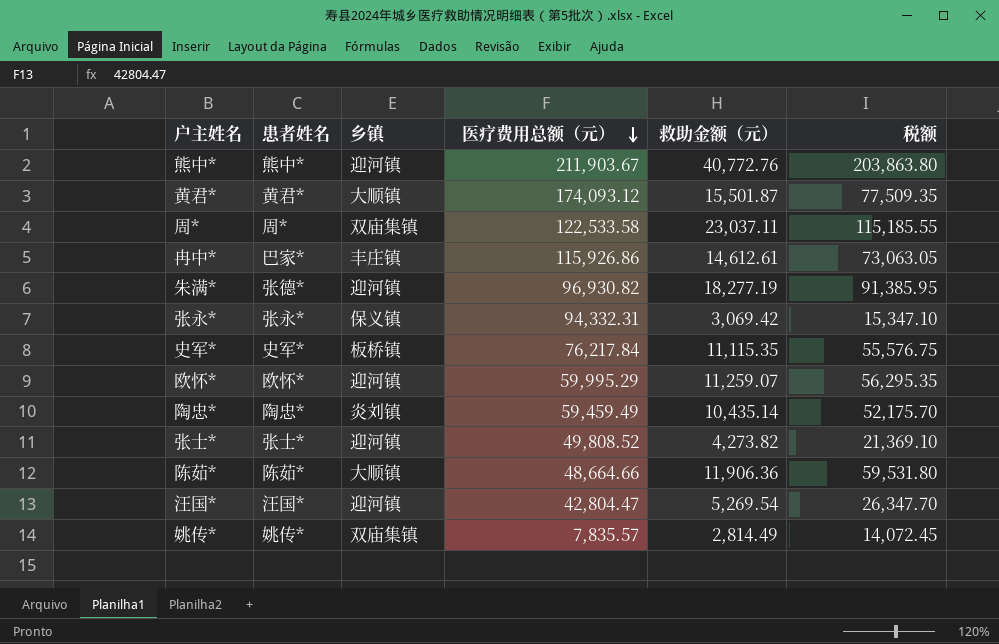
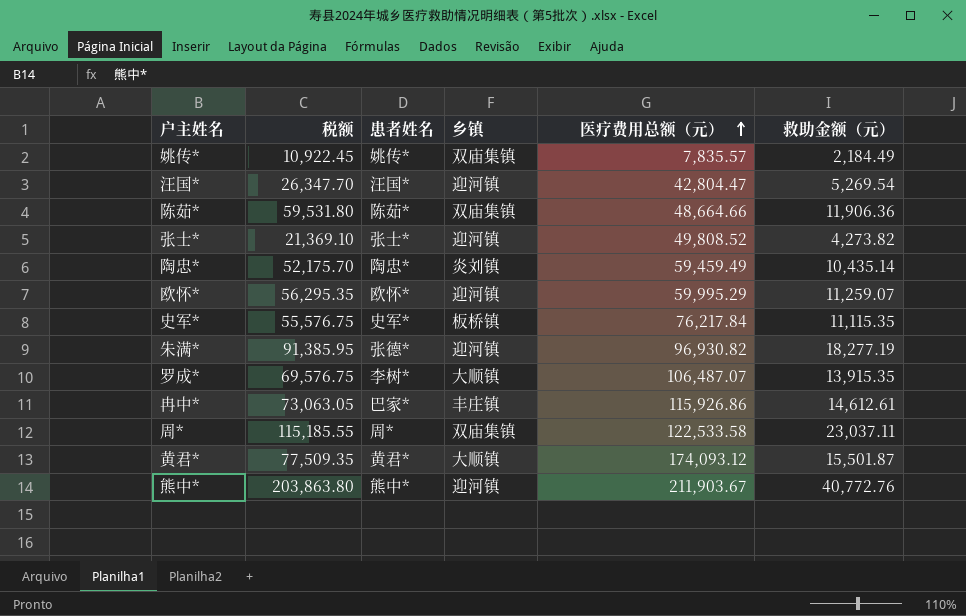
row order: 医疗费用总额（元） descending -> 医疗费用总额（元） ascending
column 税额 | position: 6 -> 2
row 张永*: 张永* | 保义镇 | 94,332.31 | 3,069.42 | 15,347.10 -> none
姚传* | 税额: 14,072.45 -> 10,922.45
姚传* | 救助金额（元）: 2,814.49 -> 2,184.49
陈茹* | 乡镇: 大顺镇 -> 双庙集镇
row 罗成*: none -> 69,576.75 | 李树* | 大顺镇 | 106,487.07 | 13,915.35

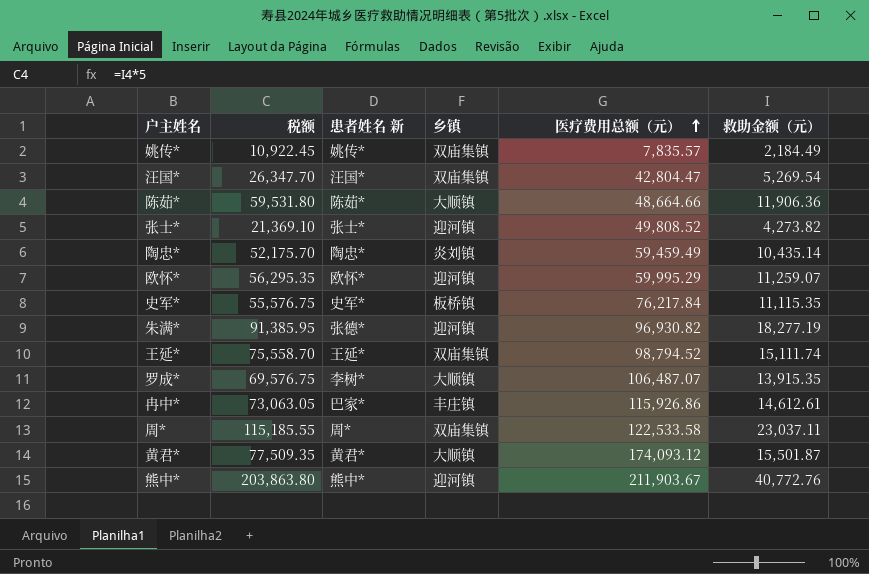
column name: 患者姓名 -> 患者姓名 新
汪国* | 乡镇: 迎河镇 -> 双庙集镇
陈茹* | 乡镇: 双庙集镇 -> 大顺镇
row 王延*: none -> 75,558.70 | 王延* | 双庙集镇 | 98,794.52 | 15,111.74

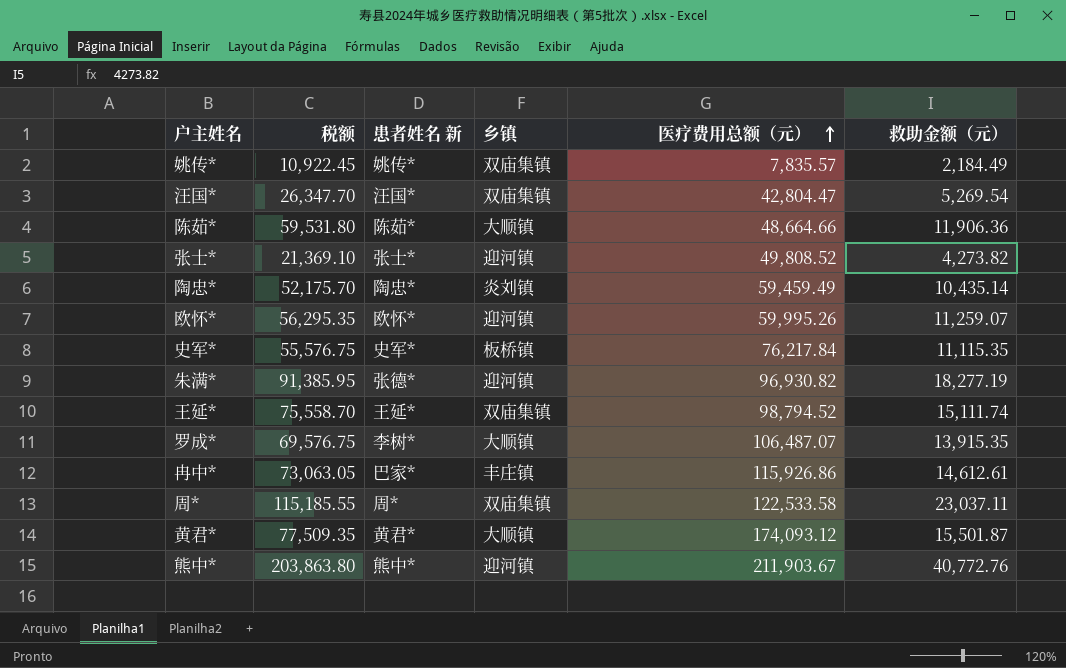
欧怀* | 医疗费用总额（元）: 59,995.29 -> 59,995.26

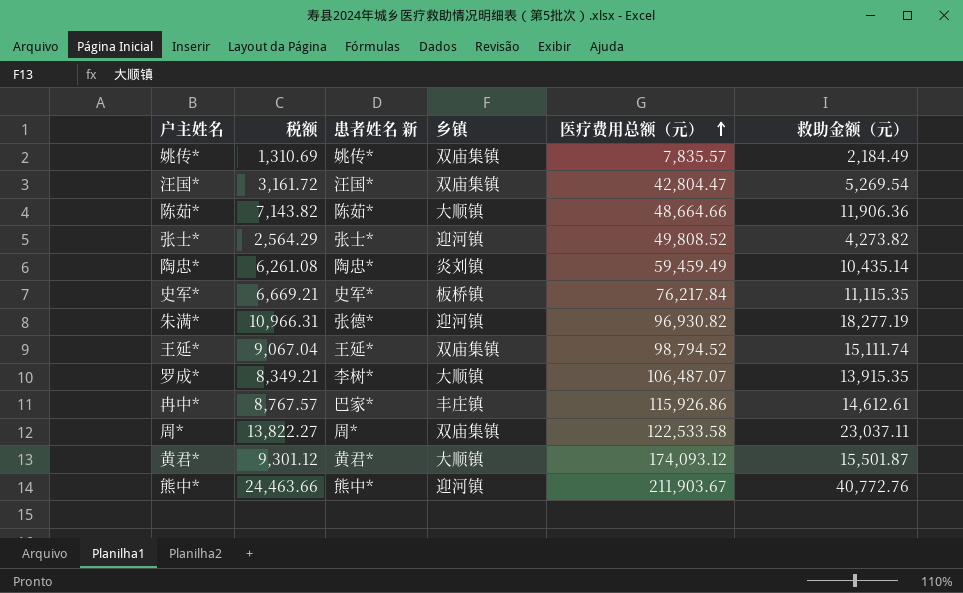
column 税额 | formula: [救助金额（元）] * 5 -> [救助金额（元）] * 0.6
row 欧怀*: 56,295.35 | 欧怀* | 迎河镇 | 59,995.26 | 11,259.07 -> none

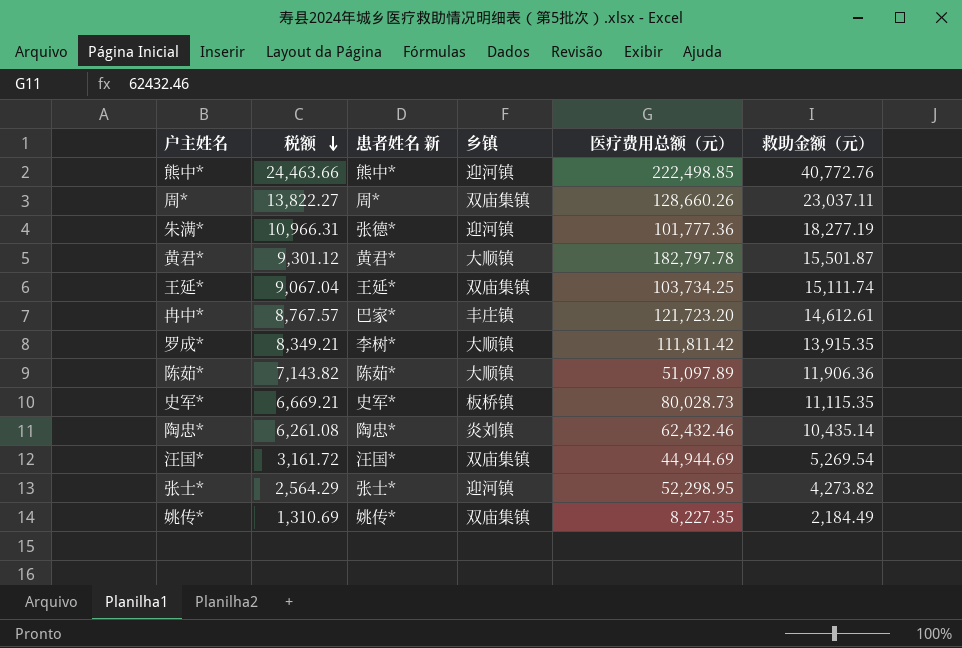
row order: 医疗费用总额（元） ascending -> 税额 descending
熊中* | 医疗费用总额（元）: 211,903.67 -> 222,498.85
周* | 医疗费用总额（元）: 122,533.58 -> 128,660.26
朱满* | 医疗费用总额（元）: 96,930.82 -> 101,777.36
黄君* | 医疗费用总额（元）: 174,093.12 -> 182,797.78
王延* | 医疗费用总额（元）: 98,794.52 -> 103,734.25
冉中* | 医疗费用总额（元）: 115,926.86 -> 121,723.20
罗成* | 医疗费用总额（元）: 106,487.07 -> 111,811.42
陈茹* | 医疗费用总额（元）: 48,664.66 -> 51,097.89
史军* | 医疗费用总额（元）: 76,217.84 -> 80,028.73
陶忠* | 医疗费用总额（元）: 59,459.49 -> 62,432.46
汪国* | 医疗费用总额（元）: 42,804.47 -> 44,944.69
张士* | 医疗费用总额（元）: 49,808.52 -> 52,298.95
姚传* | 医疗费用总额（元）: 7,835.57 -> 8,227.35

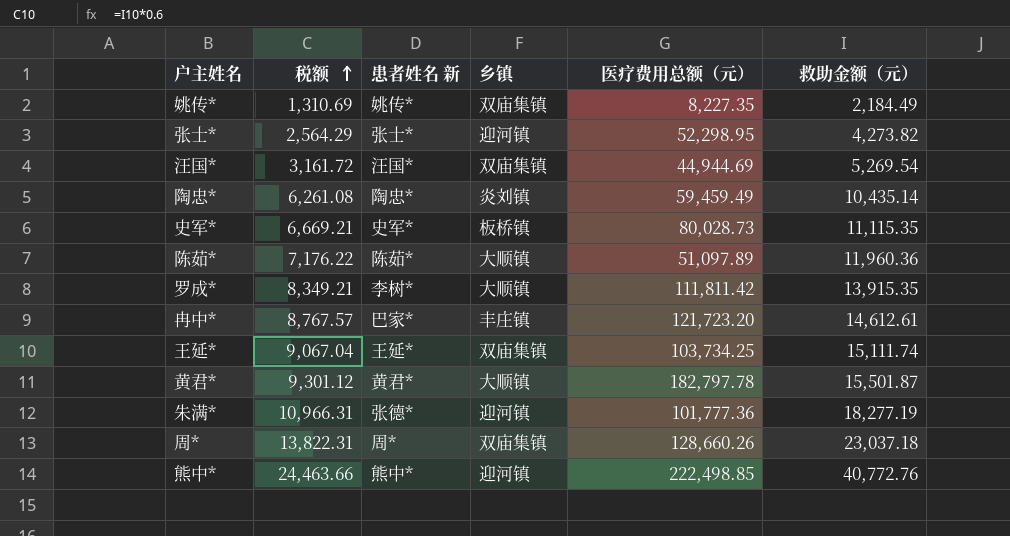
row order: 税额 descending -> 税额 ascending
陶忠* | 医疗费用总额（元）: 62,432.46 -> 59,459.49
陈茹* | 税额: 7,143.82 -> 7,176.22
陈茹* | 救助金额（元）: 11,906.36 -> 11,960.36
周* | 税额: 13,822.27 -> 13,822.31
周* | 救助金额（元）: 23,037.11 -> 23,037.18

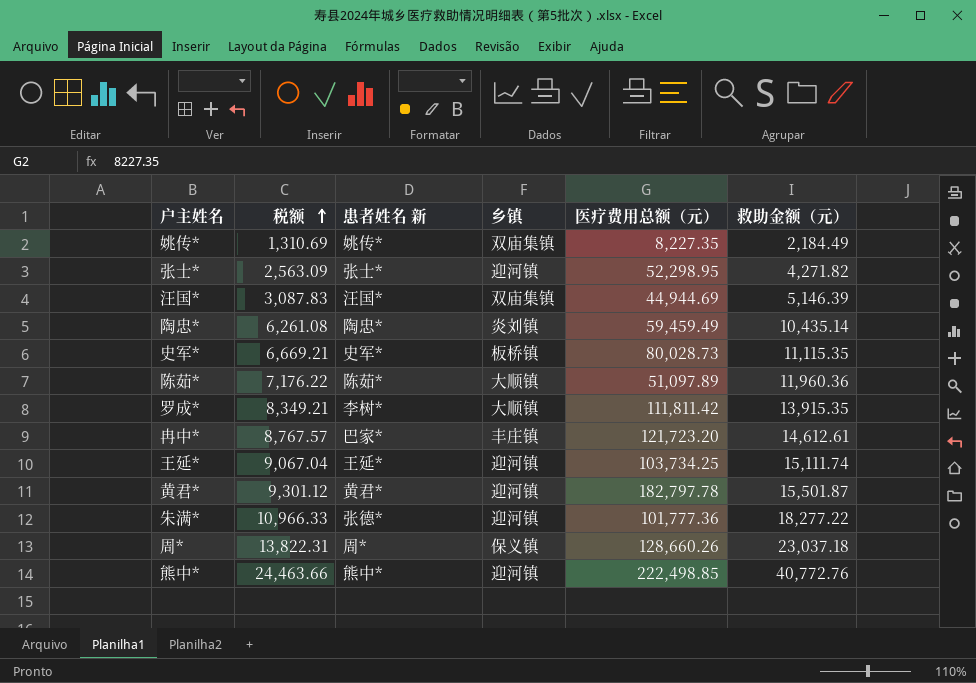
张士* | 税额: 2,564.29 -> 2,563.09
张士* | 救助金额（元）: 4,273.82 -> 4,271.82
汪国* | 税额: 3,161.72 -> 3,087.83
汪国* | 救助金额（元）: 5,269.54 -> 5,146.39
王延* | 乡镇: 双庙集镇 -> 迎河镇
黄君* | 乡镇: 大顺镇 -> 迎河镇
朱满* | 税额: 10,966.31 -> 10,966.33
朱满* | 救助金额（元）: 18,277.19 -> 18,277.22
周* | 乡镇: 双庙集镇 -> 保义镇

